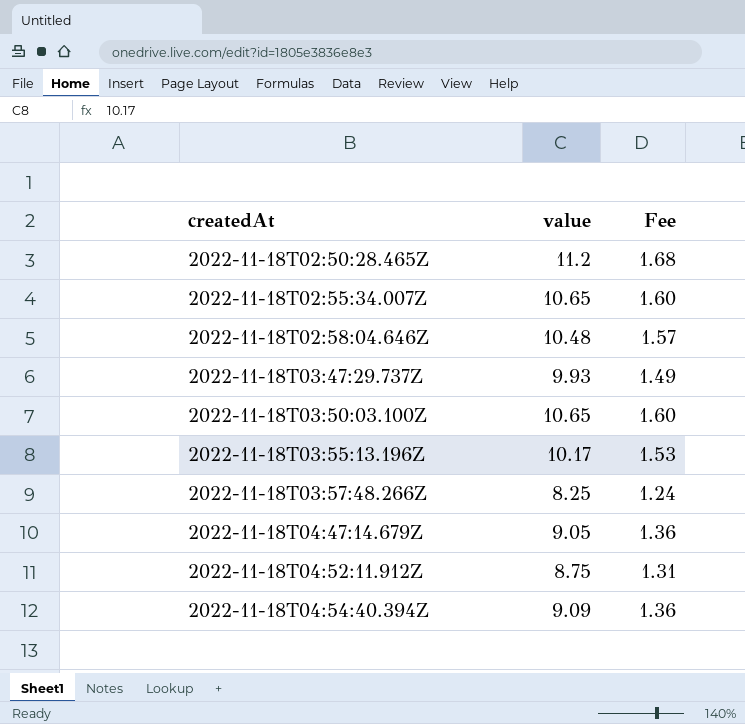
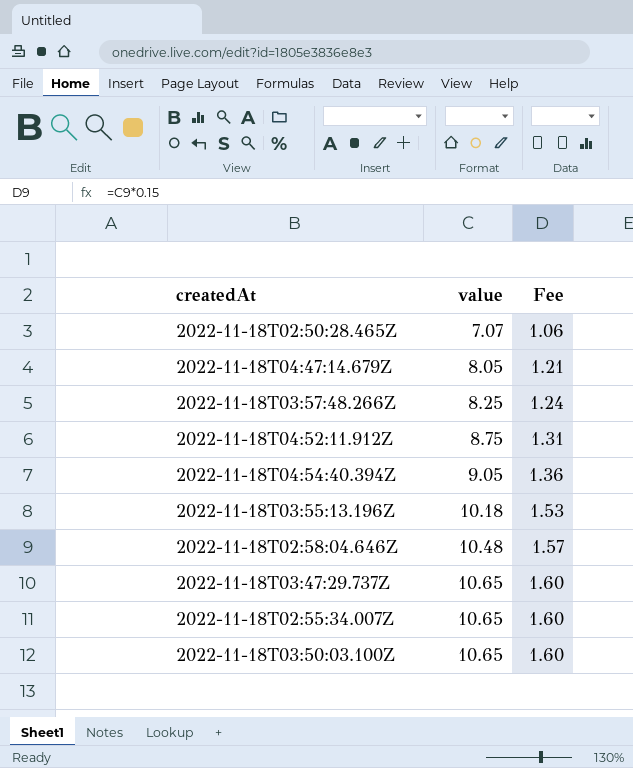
row order: createdAt ascending -> value ascending
2022-11-18T02:50:28.465Z | value: 11.2 -> 7.07
2022-11-18T02:50:28.465Z | Fee: 1.68 -> 1.06
2022-11-18T04:47:14.679Z | value: 9.05 -> 8.05
2022-11-18T04:47:14.679Z | Fee: 1.36 -> 1.21
2022-11-18T04:54:40.394Z | value: 9.09 -> 9.05
2022-11-18T03:55:13.196Z | value: 10.17 -> 10.18
2022-11-18T03:47:29.737Z | value: 9.93 -> 10.65
2022-11-18T03:47:29.737Z | Fee: 1.49 -> 1.60

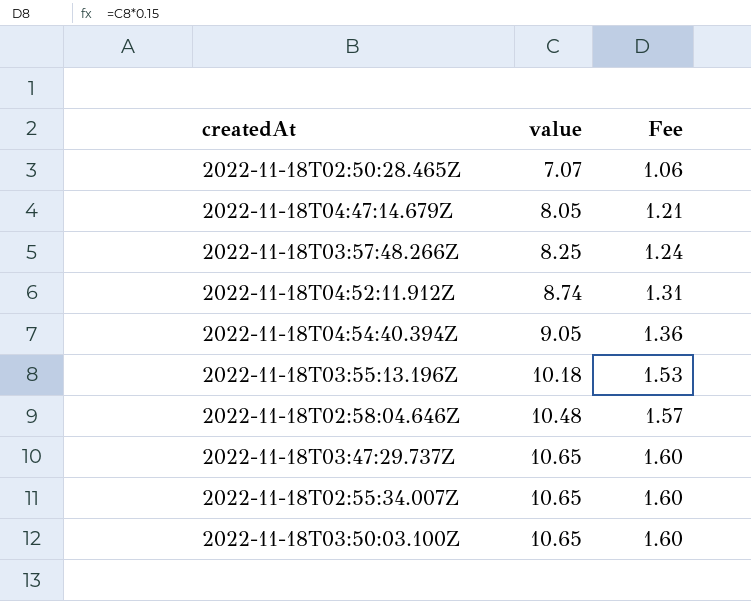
2022-11-18T04:52:11.912Z | value: 8.75 -> 8.74

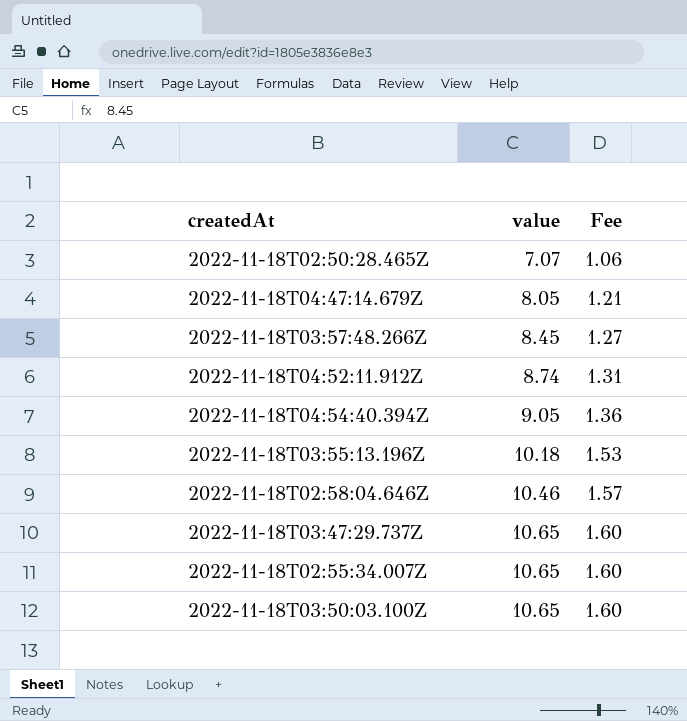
2022-11-18T03:57:48.266Z | value: 8.25 -> 8.45
2022-11-18T03:57:48.266Z | Fee: 1.24 -> 1.27
2022-11-18T02:58:04.646Z | value: 10.48 -> 10.46

